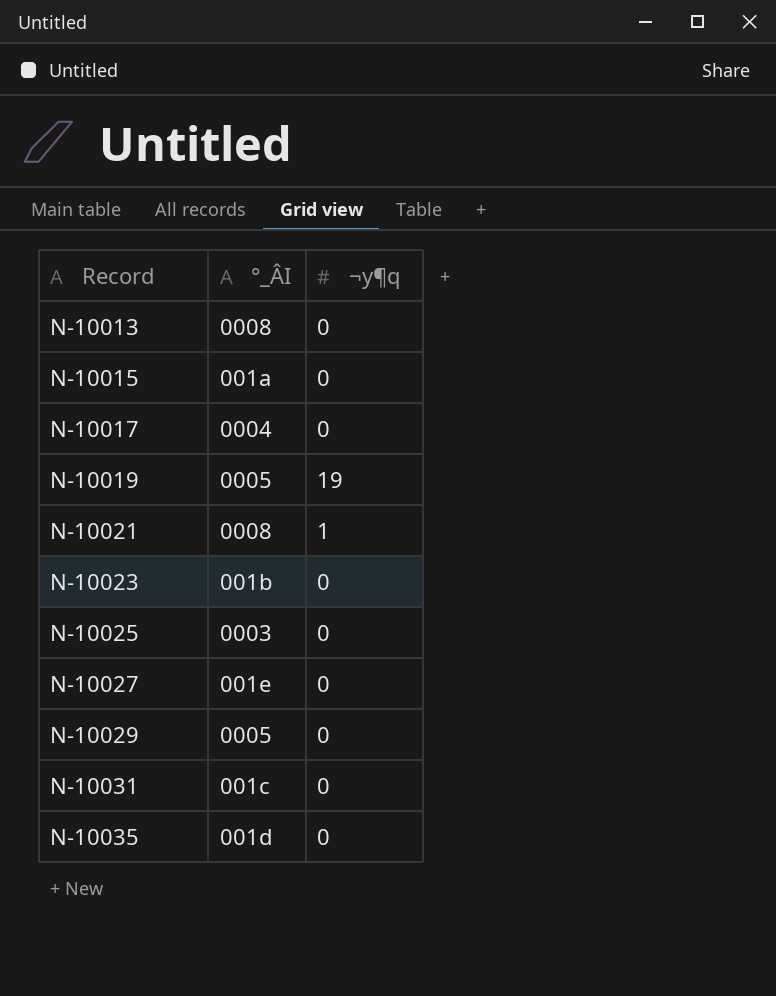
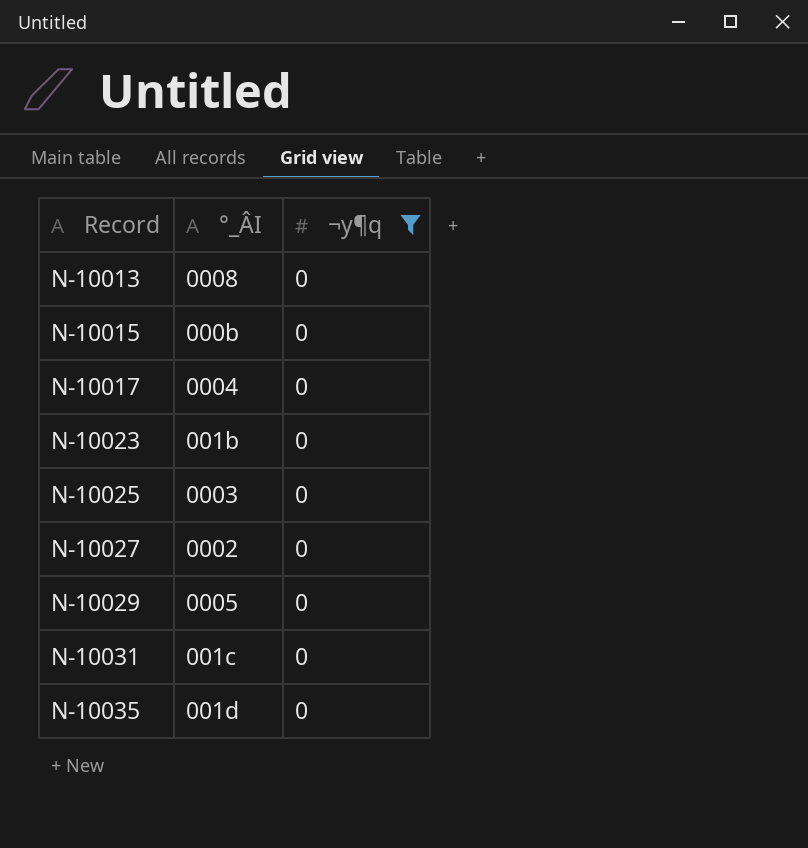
filter: none -> ¬y¶q = 0
N-10015 | °_ÂI: 001a -> 000b
N-10027 | °_ÂI: 001e -> 0002

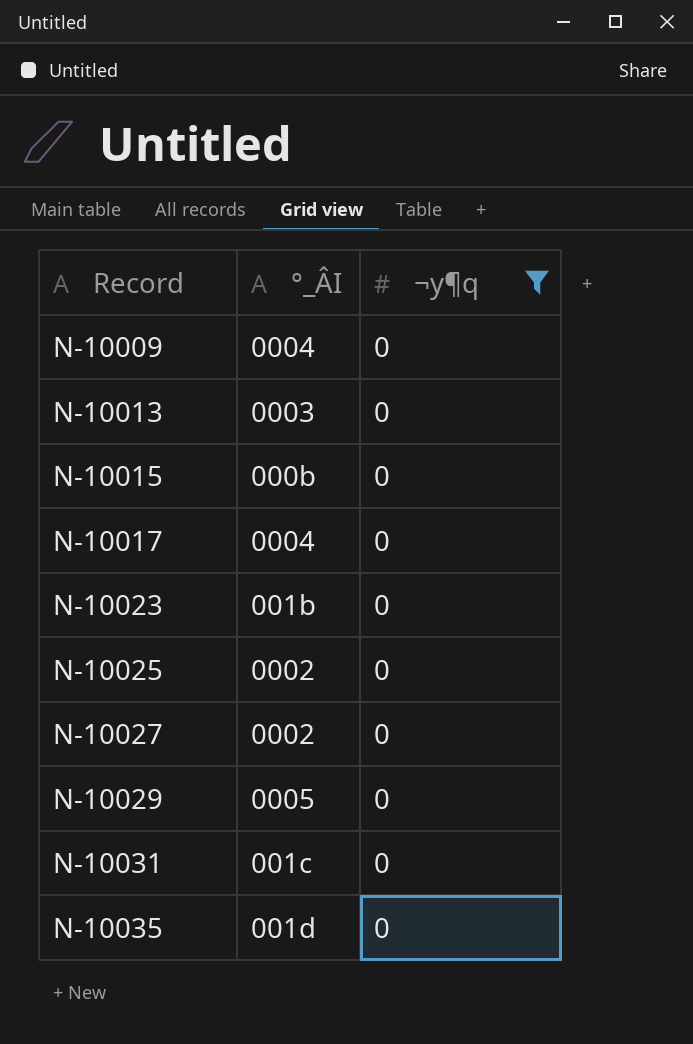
row N-10009: none -> 0004 | 0
N-10013 | °_ÂI: 0008 -> 0003
N-10025 | °_ÂI: 0003 -> 0002

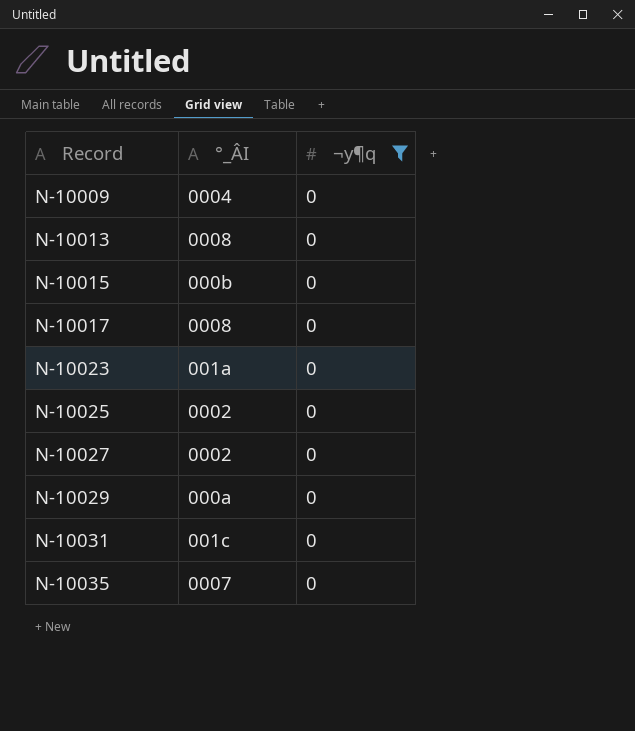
N-10013 | °_ÂI: 0003 -> 0008
N-10017 | °_ÂI: 0004 -> 0008
N-10023 | °_ÂI: 001b -> 001a
N-10029 | °_ÂI: 0005 -> 000a
N-10035 | °_ÂI: 001d -> 0007

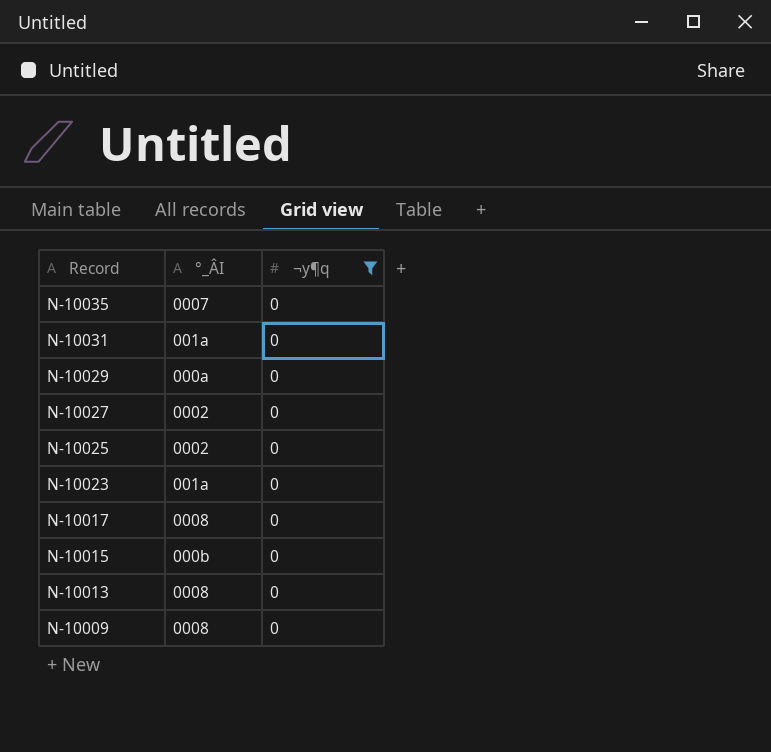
row order: Record ascending -> Record descending
N-10031 | °_ÂI: 001c -> 001a
N-10009 | °_ÂI: 0004 -> 0008

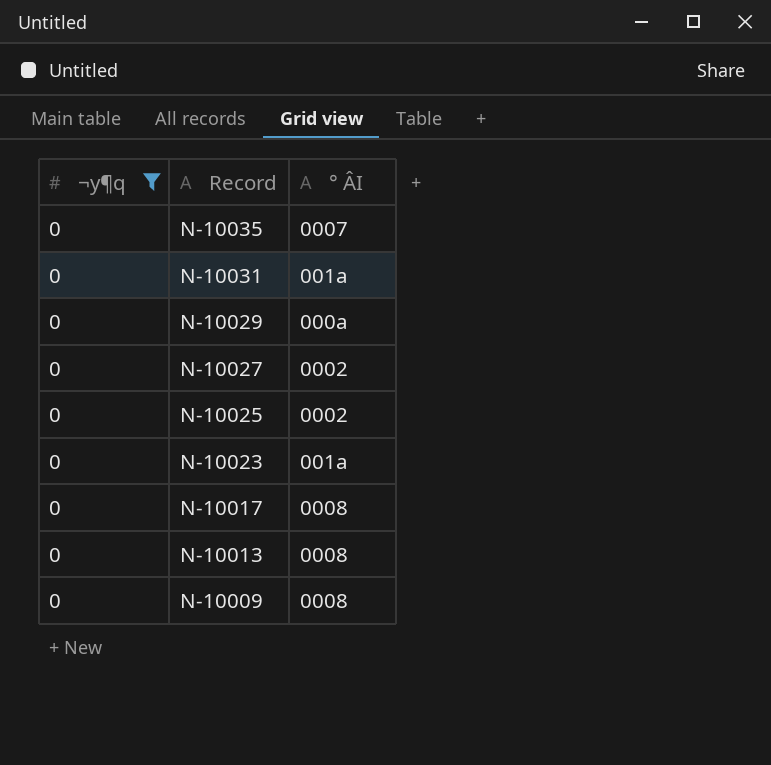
column ¬y¶q | position: 3 -> 1
column name: °_ÂI -> ° ÂI
row N-10015: 000b | 0 -> none

